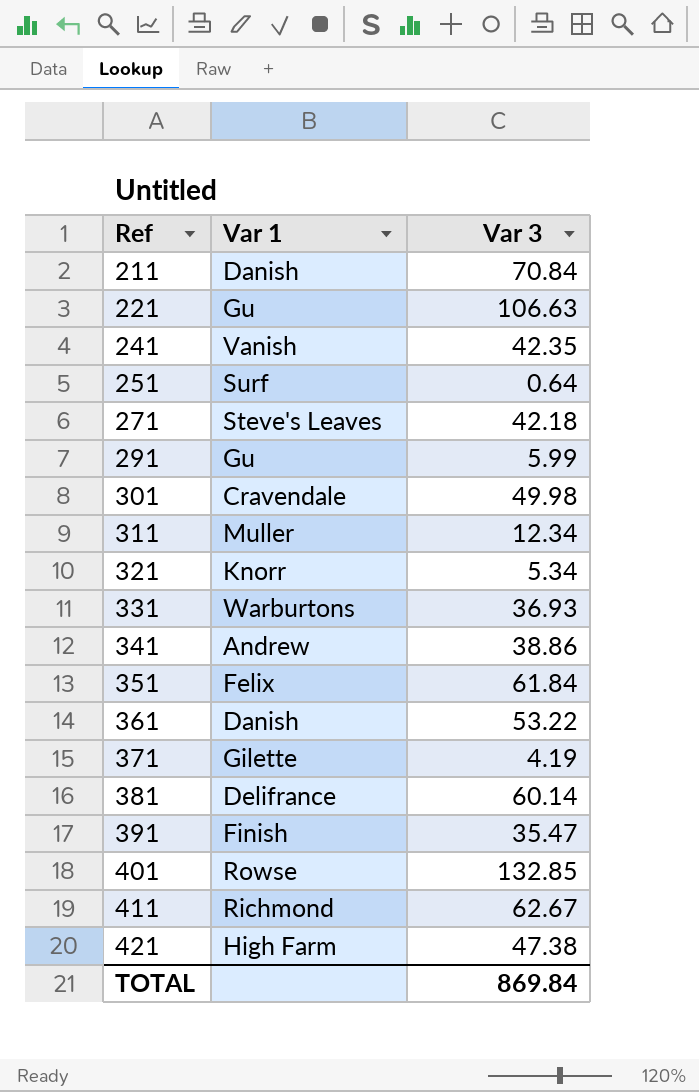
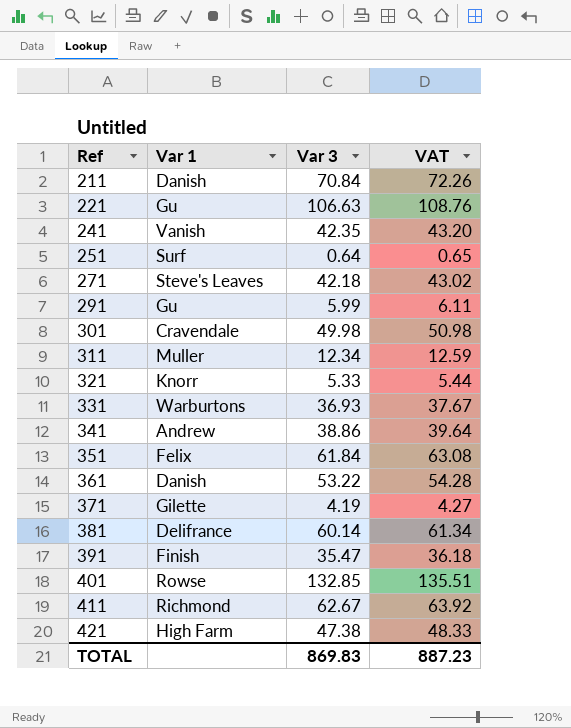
column VAT | formula: none -> [Var 3] * 1.02
321 | Var 3: 5.34 -> 5.33
TOTAL | Var 3: 869.84 -> 869.83

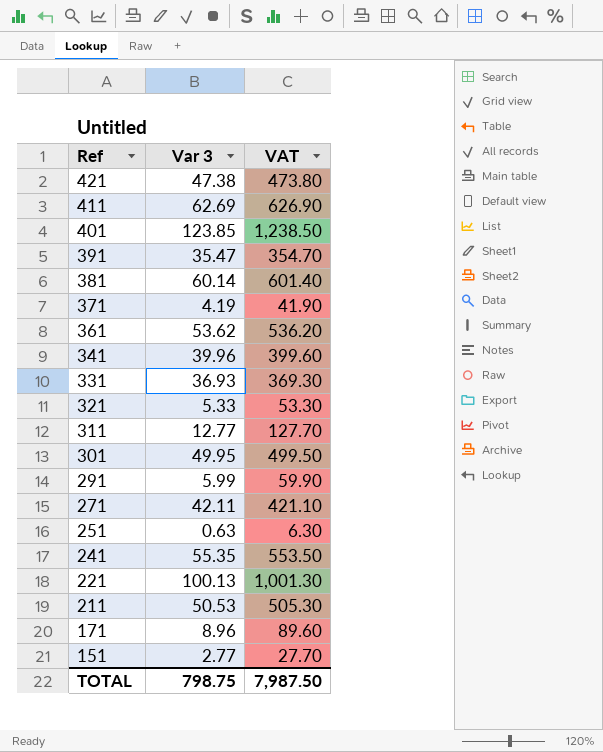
row order: Ref ascending -> Ref descending
column Var 1 | position: 2 -> none
column VAT | formula: [Var 3] * 1.02 -> [Var 3] * 10
row 351: Felix | 61.84 | 63.08 -> none
411 | Var 3: 62.67 -> 62.69
401 | Var 3: 132.85 -> 123.85
361 | Var 3: 53.22 -> 53.62
341 | Var 3: 38.86 -> 39.96
311 | Var 3: 12.34 -> 12.77
301 | Var 3: 49.98 -> 49.95
271 | Var 3: 42.18 -> 42.11
251 | Var 3: 0.64 -> 0.63
241 | Var 3: 42.35 -> 55.35
221 | Var 3: 106.63 -> 100.13
211 | Var 3: 70.84 -> 50.53
row 171: none -> 8.96 | 89.60
row 151: none -> 2.77 | 27.70
TOTAL | Var 3: 869.83 -> 798.75
TOTAL | VAT: 887.23 -> 7,987.50

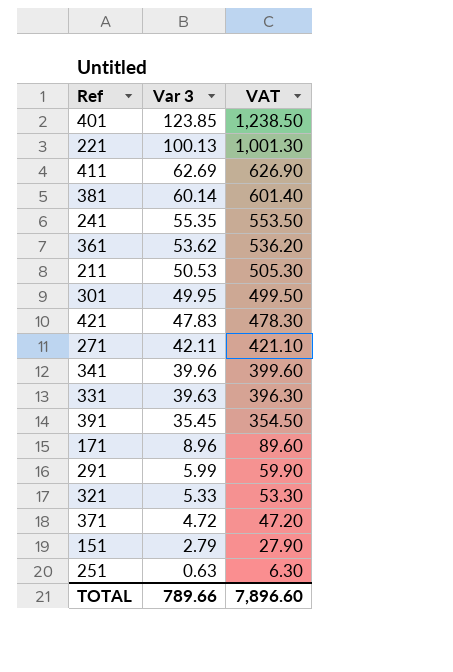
row order: Ref descending -> Var 3 descending
row 311: 12.77 | 127.70 -> none
421 | Var 3: 47.38 -> 47.83
421 | VAT: 473.80 -> 478.30
331 | Var 3: 36.93 -> 39.63
331 | VAT: 369.30 -> 396.30
391 | Var 3: 35.47 -> 35.45
391 | VAT: 354.70 -> 354.50
371 | Var 3: 4.19 -> 4.72
371 | VAT: 41.90 -> 47.20
151 | Var 3: 2.77 -> 2.79
151 | VAT: 27.70 -> 27.90
TOTAL | Var 3: 798.75 -> 789.66
TOTAL | VAT: 7,987.50 -> 7,896.60

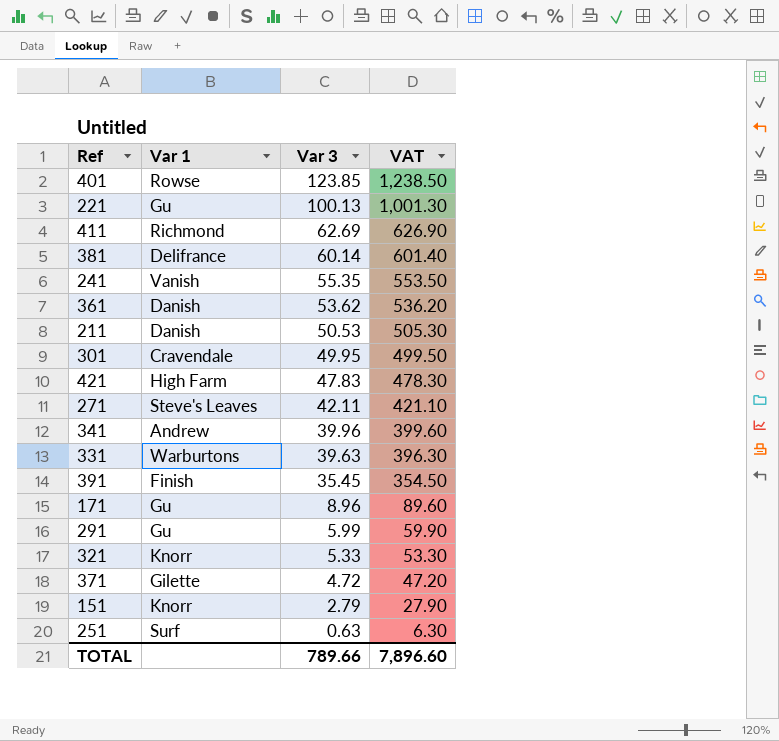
column Var 1 | position: none -> 2

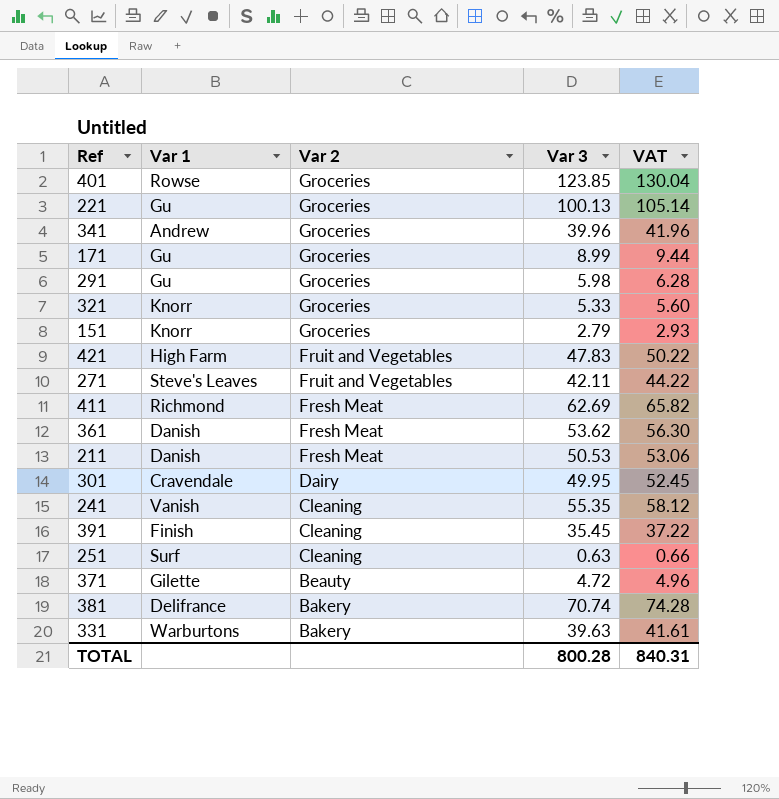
row order: Var 3 descending -> Var 2 descending
column Var 2 | position: none -> 3
column VAT | formula: [Var 3] * 10 -> [Var 3] * 1.05
171 | Var 3: 8.96 -> 8.99
291 | Var 3: 5.99 -> 5.98
381 | Var 3: 60.14 -> 70.74
TOTAL | Var 3: 789.66 -> 800.28
TOTAL | VAT: 7,896.60 -> 840.31

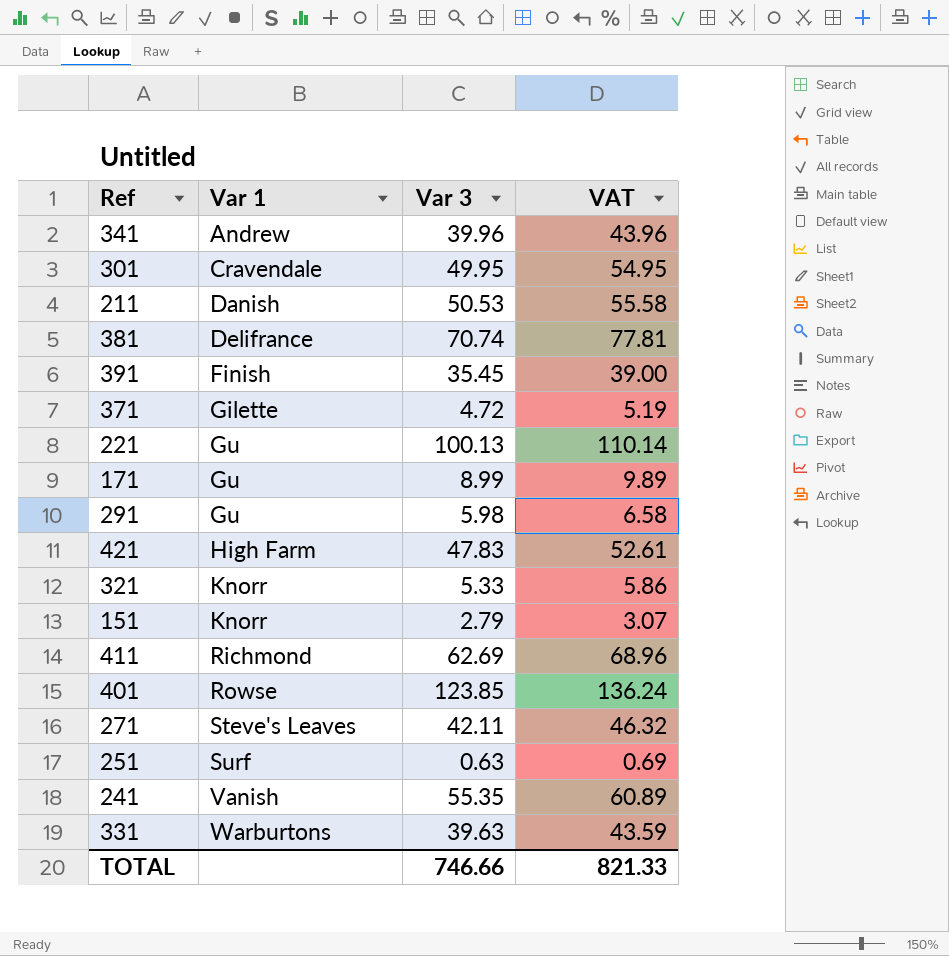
row order: Var 2 descending -> Var 1 ascending
column Var 2 | position: 3 -> none
column VAT | formula: [Var 3] * 1.05 -> [Var 3] * 1.1
row 361: Danish | Fresh Meat | 53.62 | 56.30 -> none
TOTAL | Var 3: 800.28 -> 746.66
TOTAL | VAT: 840.31 -> 821.33

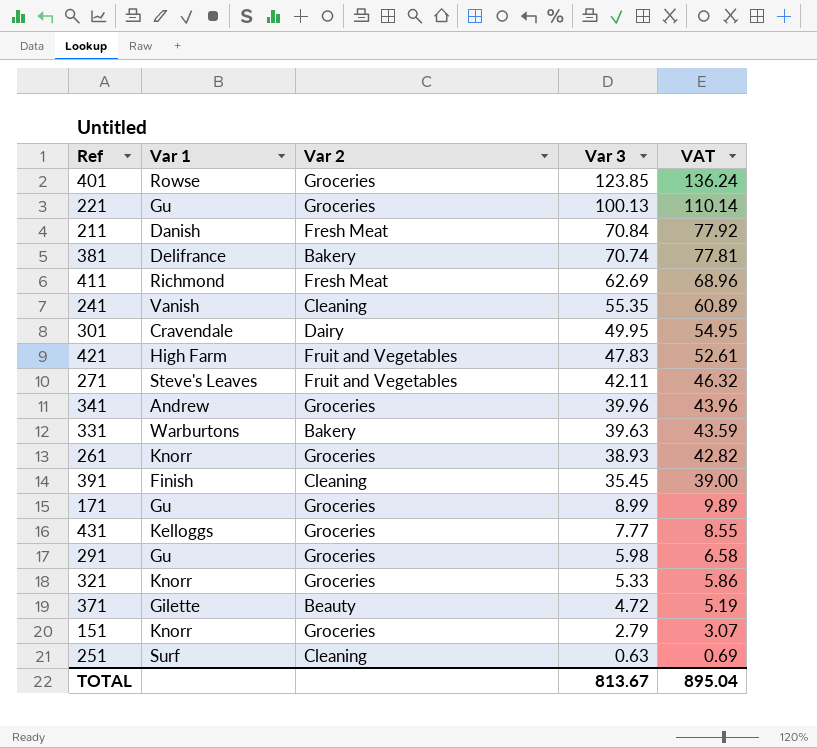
row order: Var 1 ascending -> Var 3 descending
column Var 2 | position: none -> 3
211 | Var 3: 50.53 -> 70.84
211 | VAT: 55.58 -> 77.92
row 261: none -> Knorr | Groceries | 38.93 | 42.82
row 431: none -> Kelloggs | Groceries | 7.77 | 8.55
TOTAL | Var 3: 746.66 -> 813.67
TOTAL | VAT: 821.33 -> 895.04

